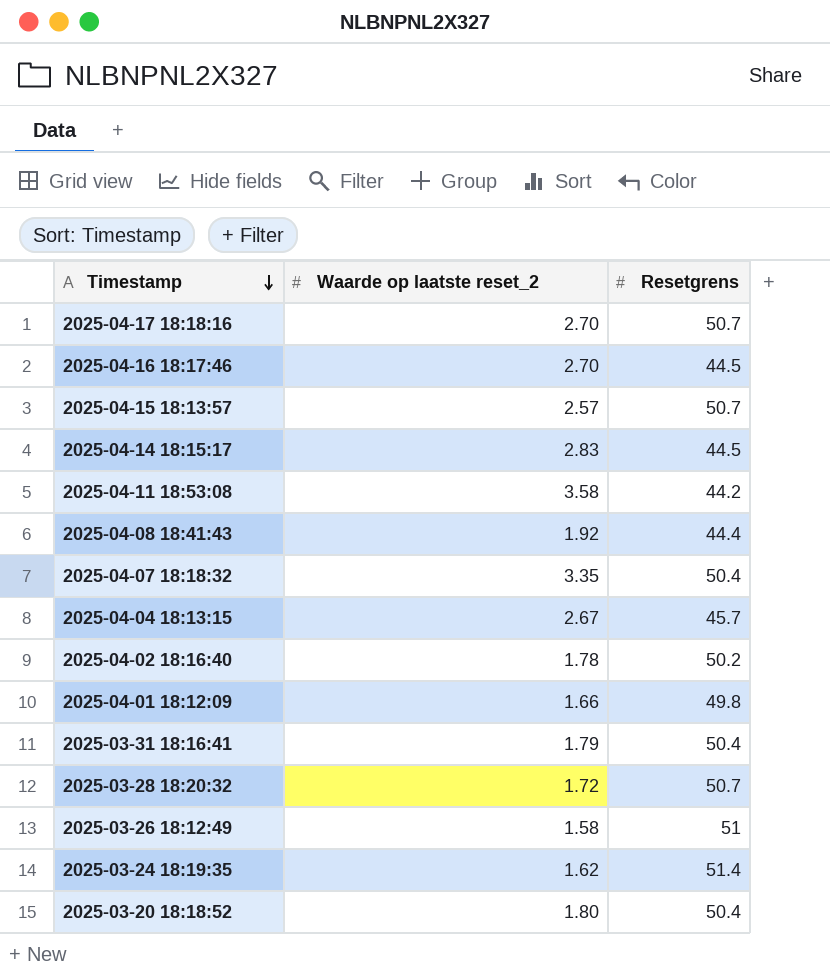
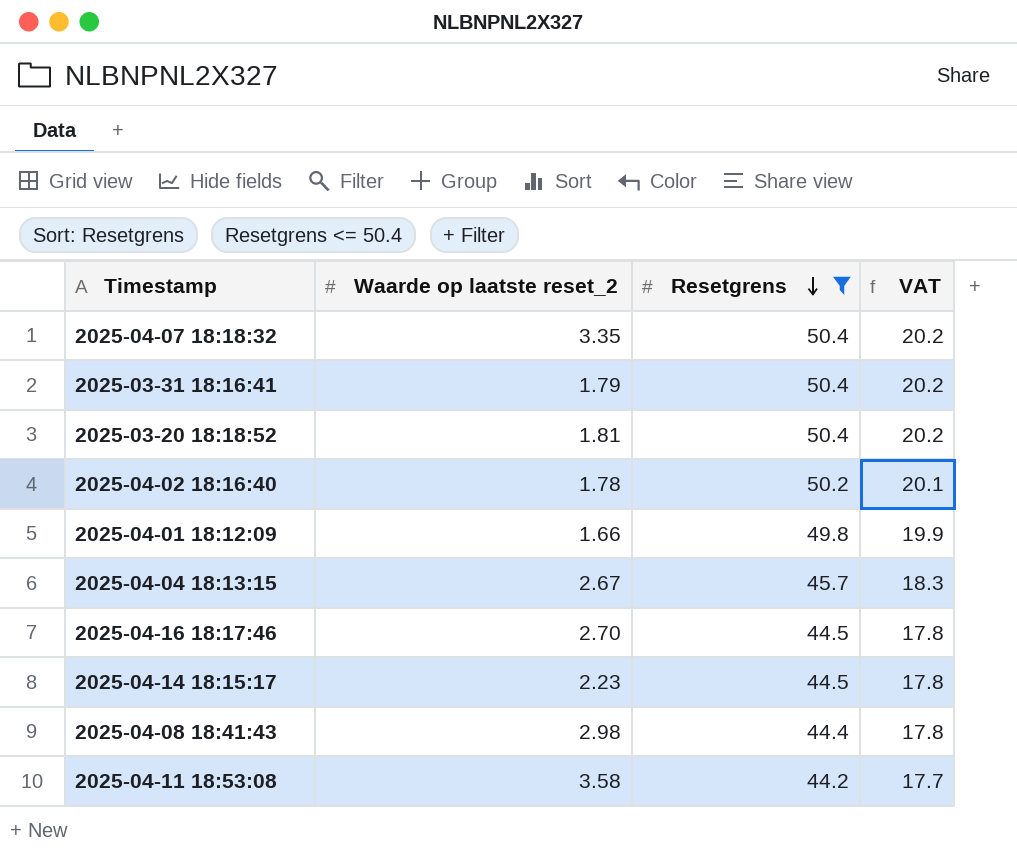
filter: none -> Resetgrens <= 50.4
row order: Timestamp descending -> Resetgrens descending
column VAT | formula: none -> [Resetgrens] * 0.4
2025-03-20 18:18:52 | Waarde op laatste reset_2: 1.80 -> 1.81
2025-04-14 18:15:17 | Waarde op laatste reset_2: 2.83 -> 2.23
2025-04-08 18:41:43 | Waarde op laatste reset_2: 1.92 -> 2.98

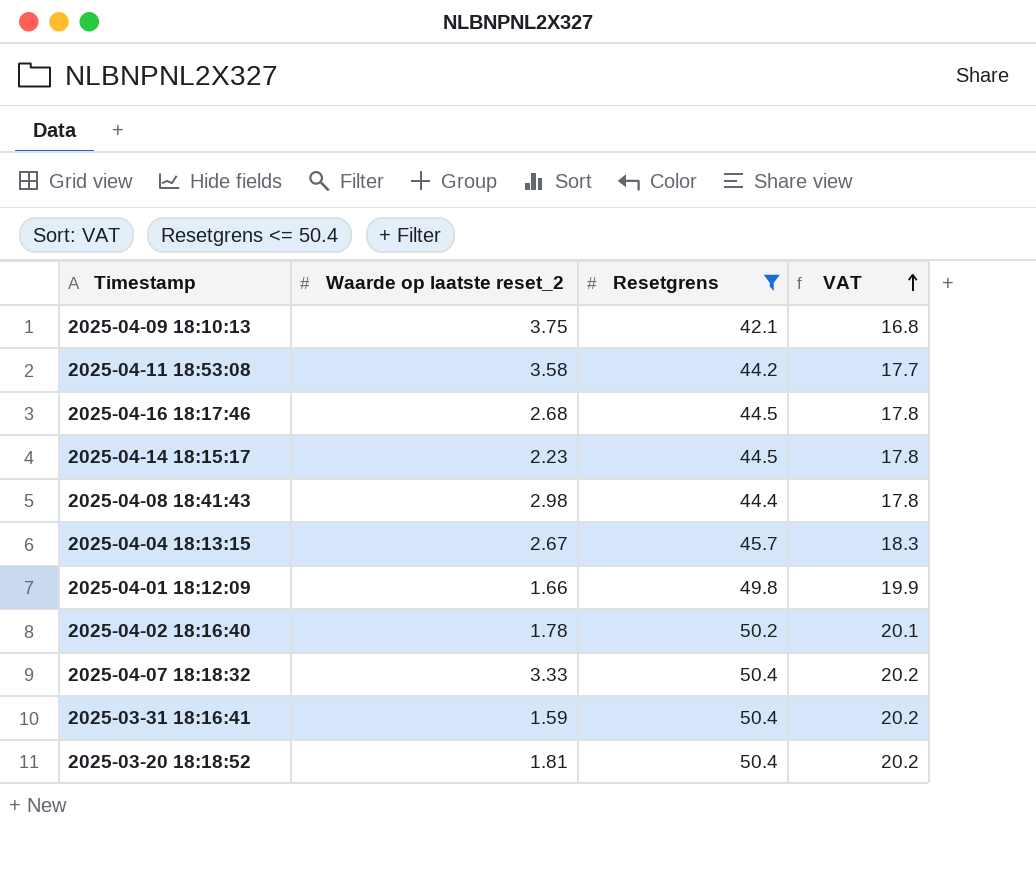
row order: Resetgrens descending -> VAT ascending
row 2025-04-09 18:10:13: none -> 3.75 | 42.1 | 16.8
2025-04-16 18:17:46 | Waarde op laatste reset_2: 2.70 -> 2.68
2025-04-07 18:18:32 | Waarde op laatste reset_2: 3.35 -> 3.33
2025-03-31 18:16:41 | Waarde op laatste reset_2: 1.79 -> 1.59

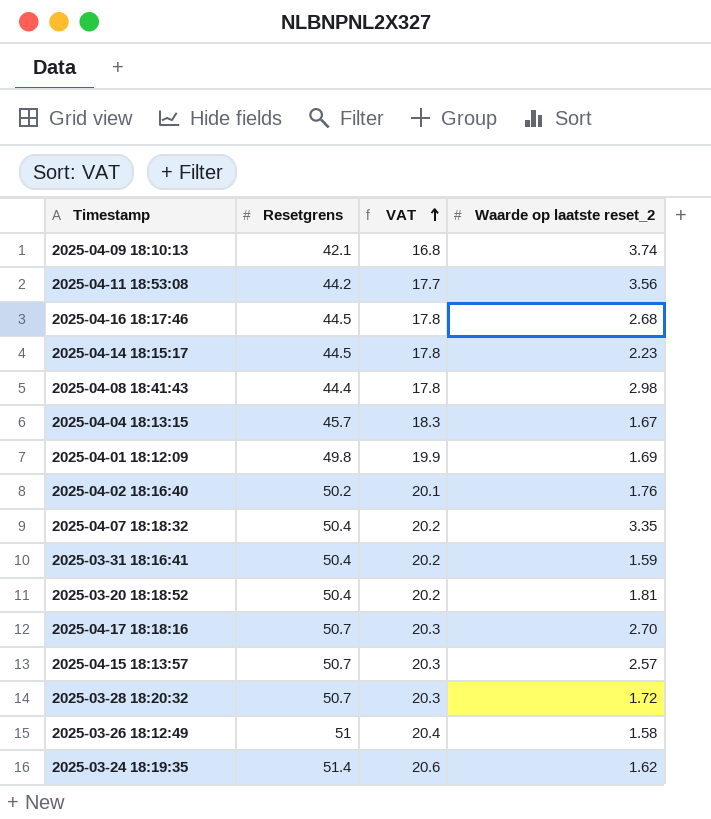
filter: Resetgrens <= 50.4 -> none
column Waarde op laatste reset_2 | position: 2 -> 4
2025-04-09 18:10:13 | Waarde op laatste reset_2: 3.75 -> 3.74
2025-04-11 18:53:08 | Waarde op laatste reset_2: 3.58 -> 3.56
2025-04-04 18:13:15 | Waarde op laatste reset_2: 2.67 -> 1.67
2025-04-01 18:12:09 | Waarde op laatste reset_2: 1.66 -> 1.69
2025-04-02 18:16:40 | Waarde op laatste reset_2: 1.78 -> 1.76
2025-04-07 18:18:32 | Waarde op laatste reset_2: 3.33 -> 3.35

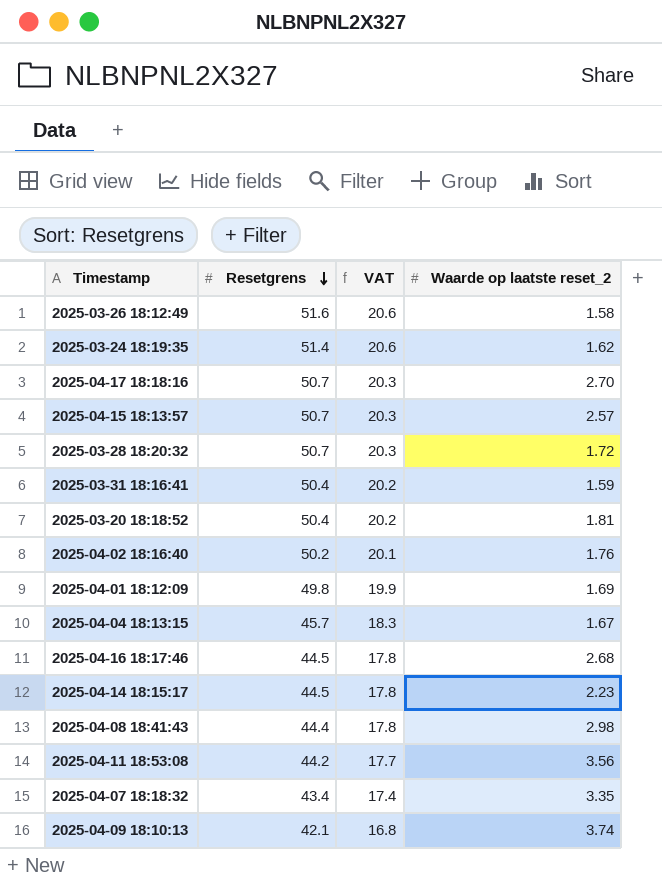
row order: VAT ascending -> Resetgrens descending
2025-03-26 18:12:49 | Resetgrens: 51 -> 51.6
2025-03-26 18:12:49 | VAT: 20.4 -> 20.6
2025-04-07 18:18:32 | Resetgrens: 50.4 -> 43.4
2025-04-07 18:18:32 | VAT: 20.2 -> 17.4

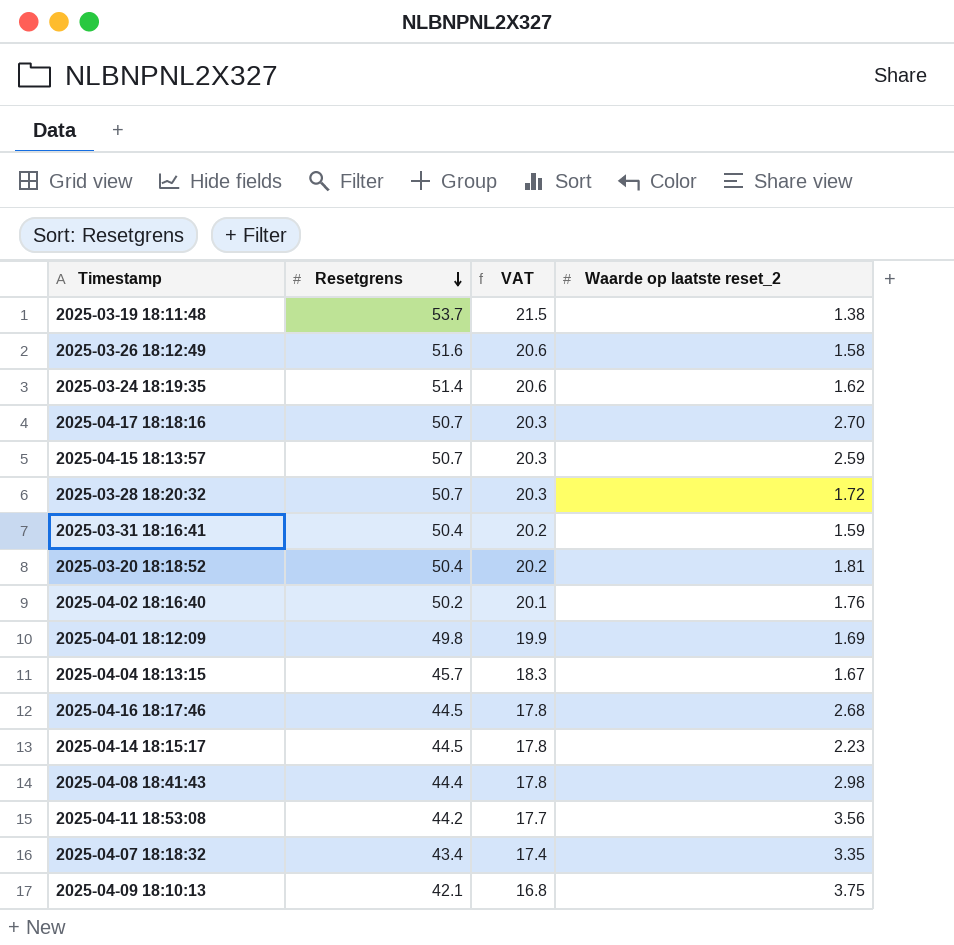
row 2025-03-19 18:11:48: none -> 53.7 | 21.5 | 1.38
2025-04-15 18:13:57 | Waarde op laatste reset_2: 2.57 -> 2.59
2025-04-09 18:10:13 | Waarde op laatste reset_2: 3.74 -> 3.75

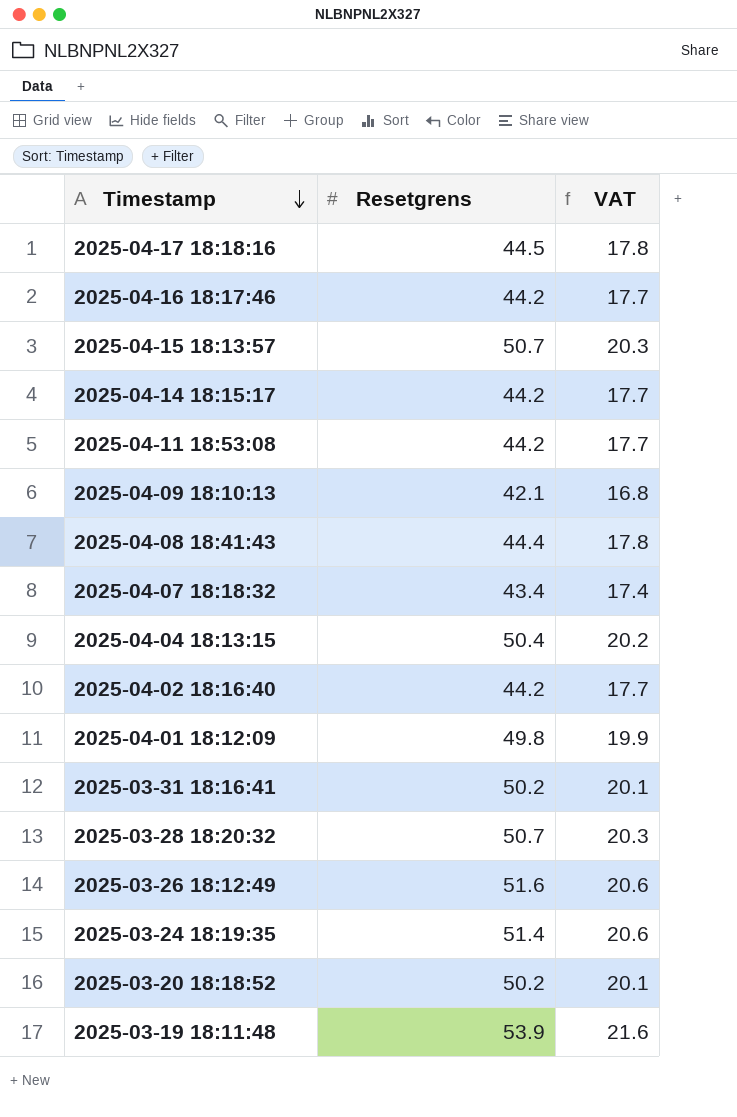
row order: Resetgrens descending -> Timestamp descending
column Waarde op laatste reset_2 | position: 4 -> none
2025-04-17 18:18:16 | Resetgrens: 50.7 -> 44.5
2025-04-17 18:18:16 | VAT: 20.3 -> 17.8
2025-04-16 18:17:46 | Resetgrens: 44.5 -> 44.2
2025-04-16 18:17:46 | VAT: 17.8 -> 17.7
2025-04-14 18:15:17 | Resetgrens: 44.5 -> 44.2
2025-04-14 18:15:17 | VAT: 17.8 -> 17.7
2025-04-04 18:13:15 | Resetgrens: 45.7 -> 50.4
2025-04-04 18:13:15 | VAT: 18.3 -> 20.2
2025-04-02 18:16:40 | Resetgrens: 50.2 -> 44.2
2025-04-02 18:16:40 | VAT: 20.1 -> 17.7
2025-03-31 18:16:41 | Resetgrens: 50.4 -> 50.2
2025-03-31 18:16:41 | VAT: 20.2 -> 20.1
2025-03-20 18:18:52 | Resetgrens: 50.4 -> 50.2
2025-03-20 18:18:52 | VAT: 20.2 -> 20.1
2025-03-19 18:11:48 | Resetgrens: 53.7 -> 53.9
2025-03-19 18:11:48 | VAT: 21.5 -> 21.6

